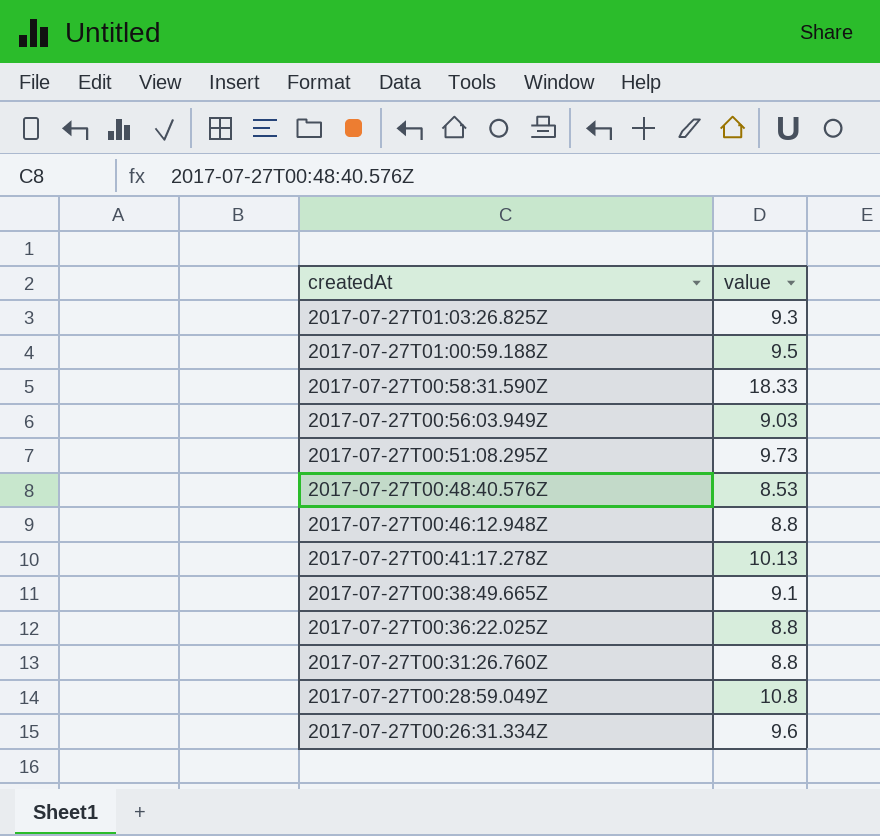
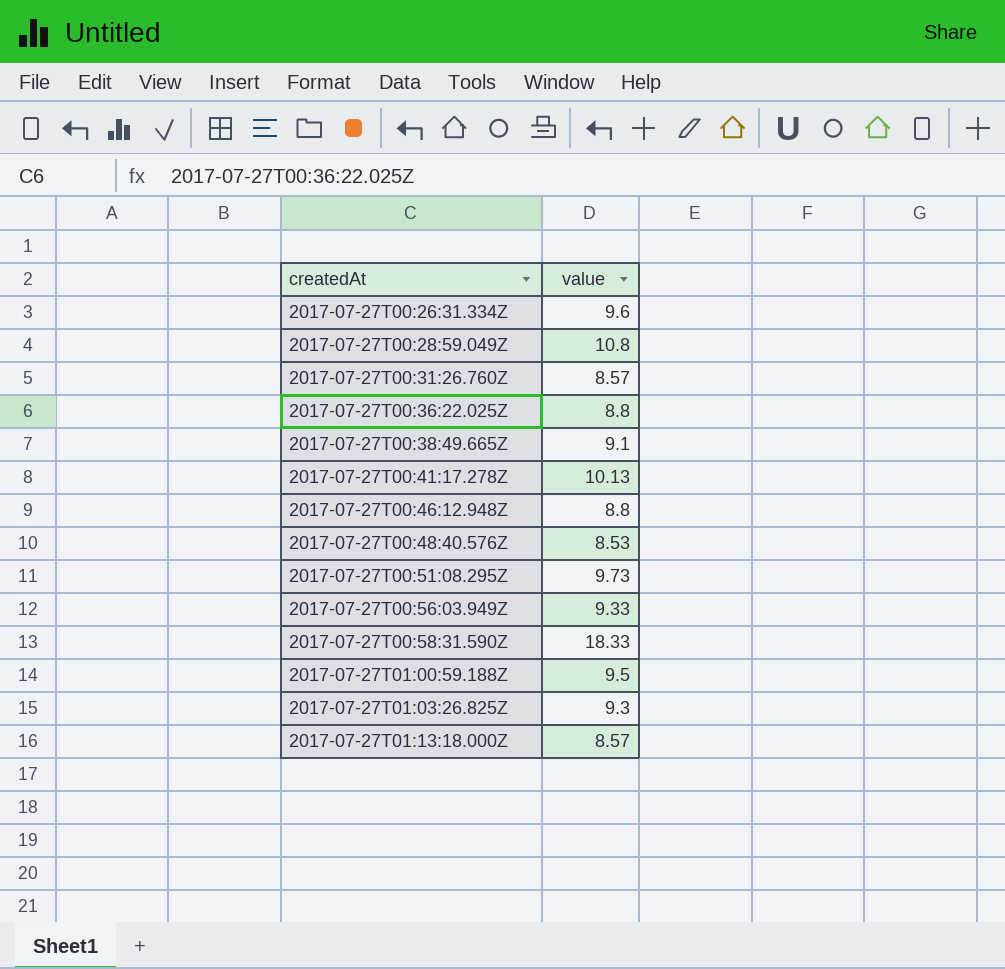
row order: createdAt descending -> createdAt ascending
2017-07-27T00:31:26.760Z | value: 8.8 -> 8.57
2017-07-27T00:56:03.949Z | value: 9.03 -> 9.33
row 2017-07-27T01:13:18.000Z: none -> 8.57

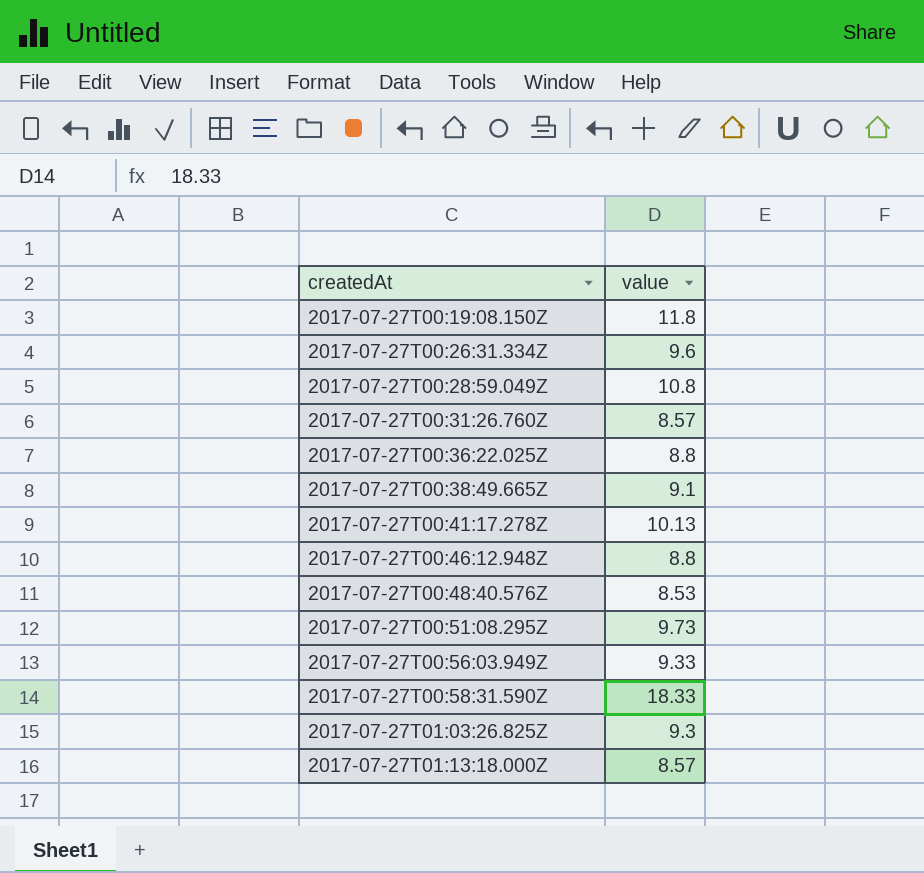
row 2017-07-27T01:00:59.188Z: 9.5 -> none
row 2017-07-27T00:19:08.150Z: none -> 11.8

